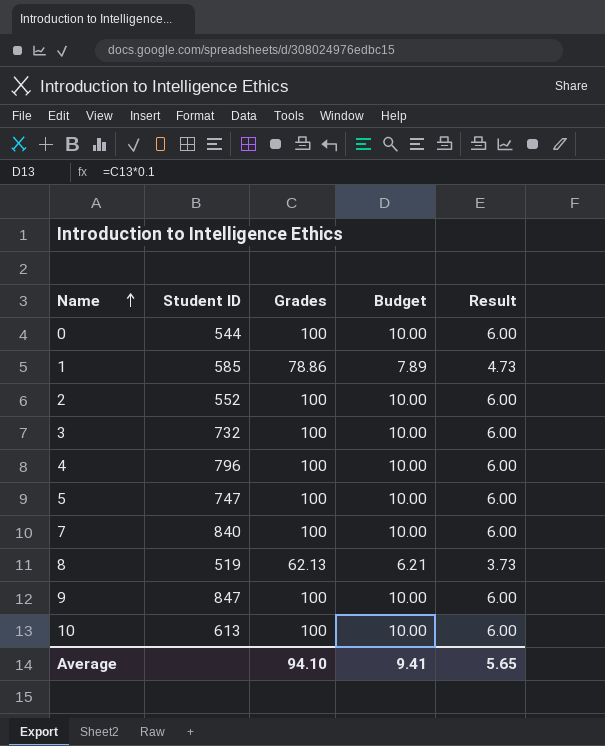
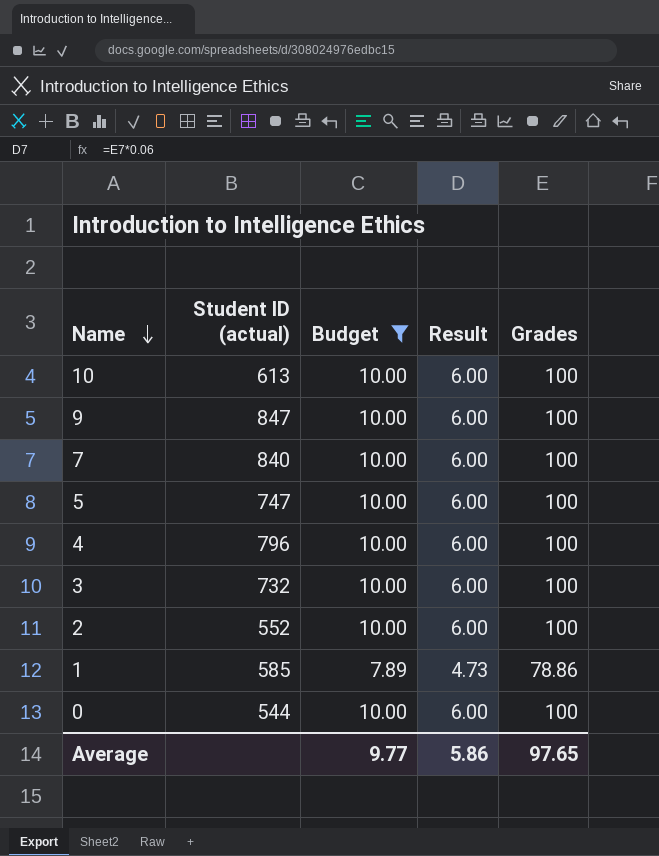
filter: none -> Budget != 6.21
row order: Name ascending -> Name descending
column name: Student ID -> Student ID (actual)
column Grades | position: 3 -> 5
Average | Budget: 9.41 -> 9.77
Average | Result: 5.65 -> 5.86
Average | Grades: 94.10 -> 97.65

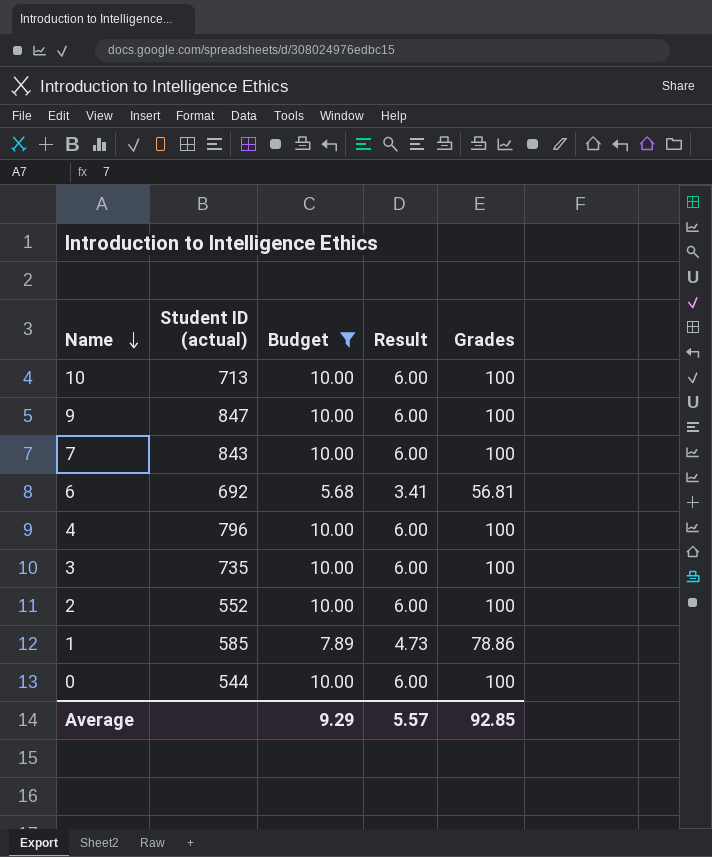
row 5: 747 | 10.00 | 6.00 | 100 -> none
10 | Student ID (actual): 613 -> 713
7 | Student ID (actual): 840 -> 843
row 6: none -> 692 | 5.68 | 3.41 | 56.81
3 | Student ID (actual): 732 -> 735
Average | Budget: 9.77 -> 9.29
Average | Result: 5.86 -> 5.57
Average | Grades: 97.65 -> 92.85

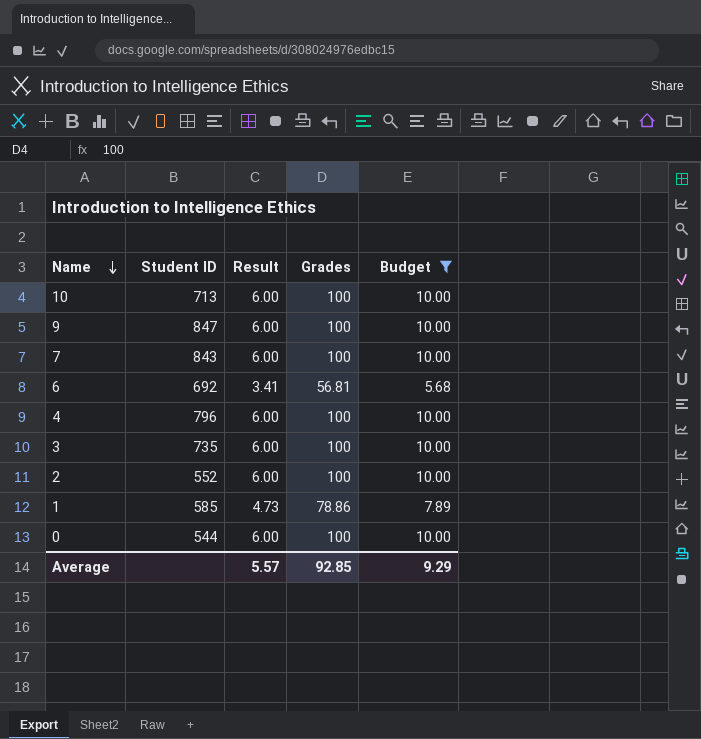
column name: Student ID (actual) -> Student ID
column Budget | position: 3 -> 5

